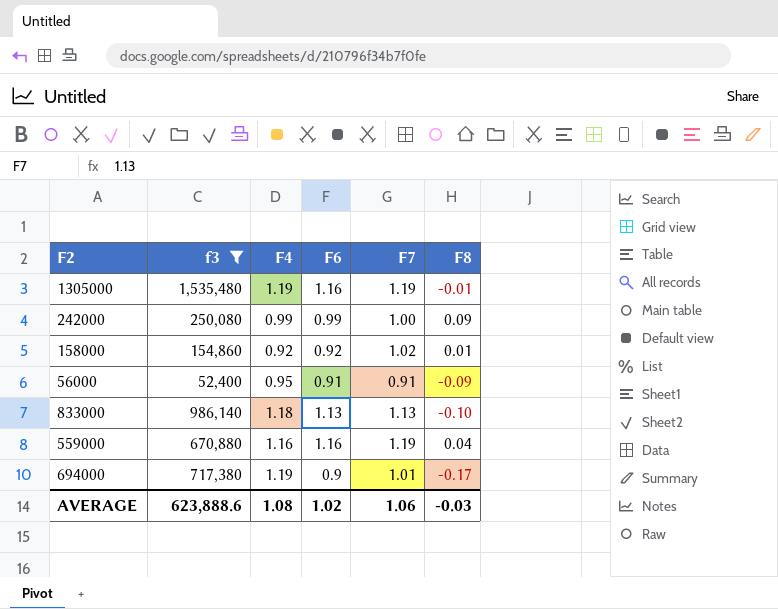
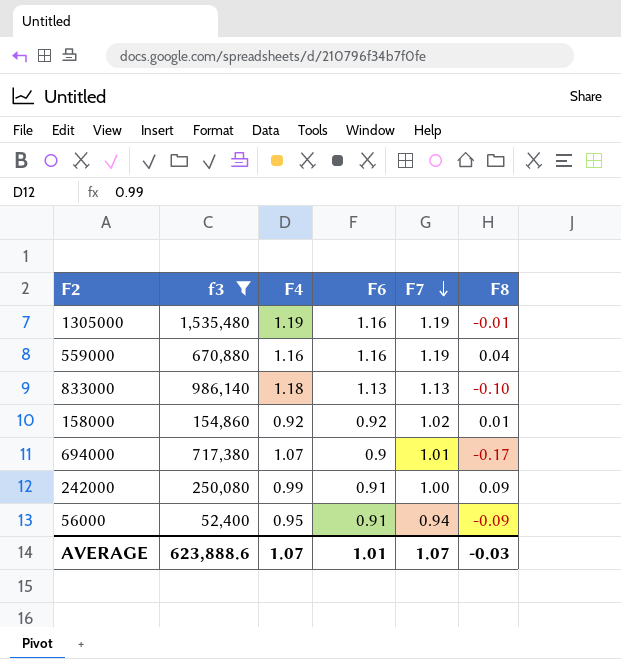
row order: none -> F7 descending
694000 | F4: 1.19 -> 1.07
242000 | F6: 0.99 -> 0.91
56000 | F7: 0.91 -> 0.94
AVERAGE | F4: 1.08 -> 1.07
AVERAGE | F6: 1.02 -> 1.01
AVERAGE | F7: 1.06 -> 1.07

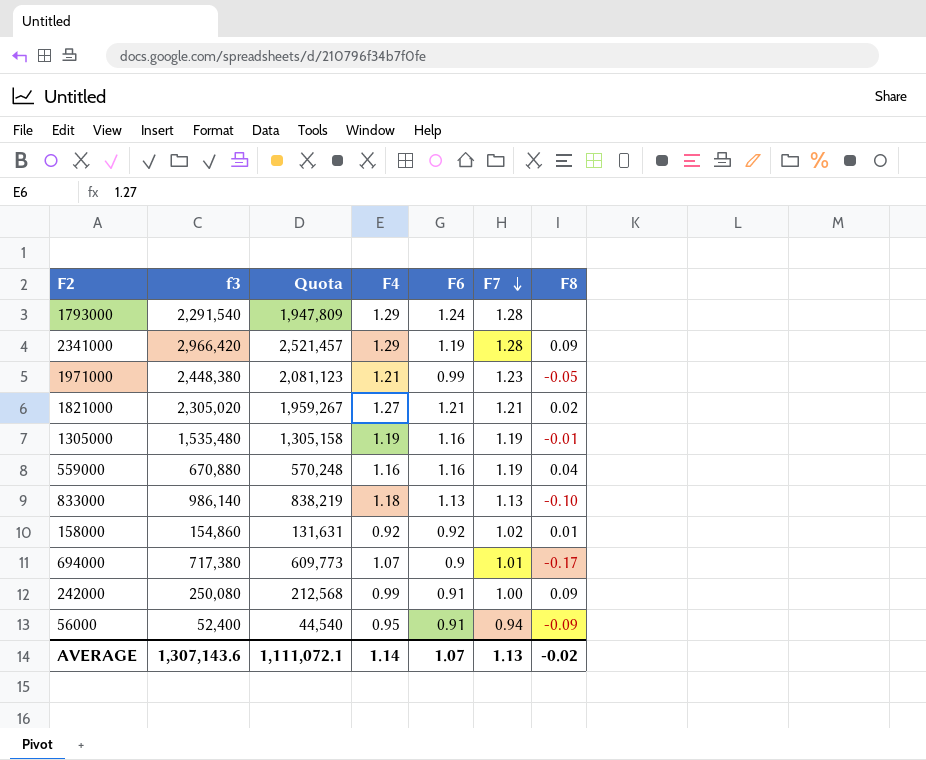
filter: f3 <= 1,535,480 -> none
column Quota | formula: none -> [f3] * 0.85
AVERAGE | f3: 623,888.6 -> 1,307,143.6
AVERAGE | F4: 1.07 -> 1.14
AVERAGE | F6: 1.01 -> 1.07
AVERAGE | F7: 1.07 -> 1.13
AVERAGE | F8: -0.03 -> -0.02

